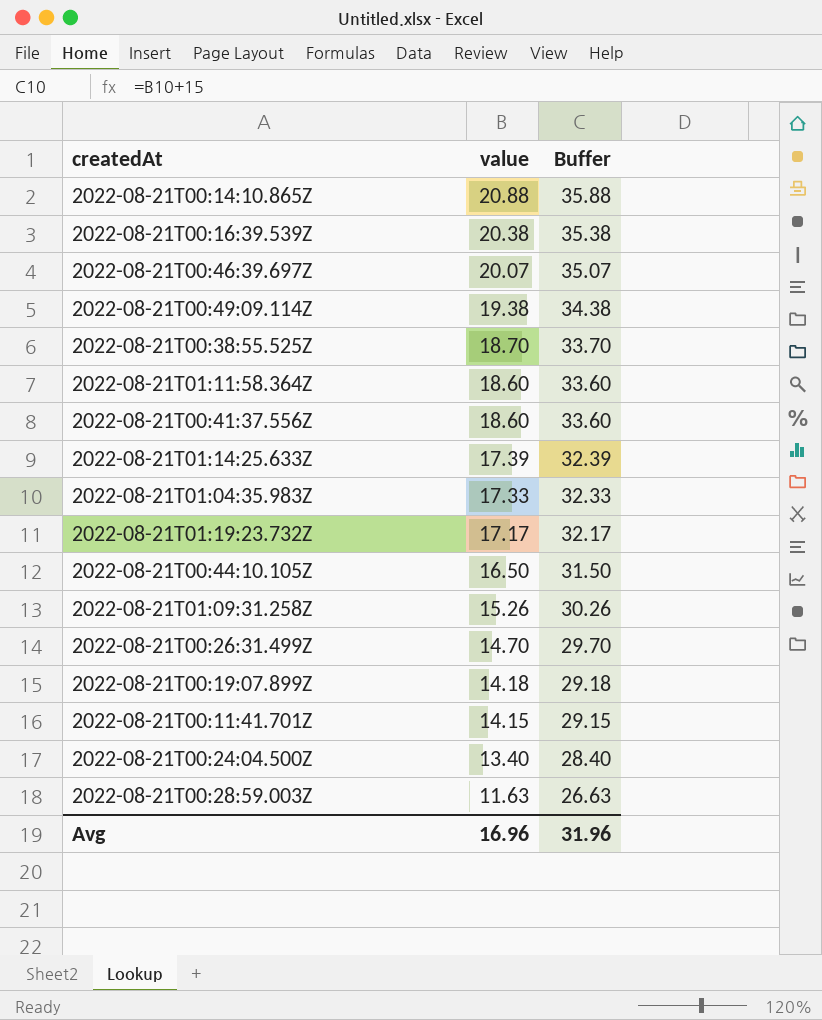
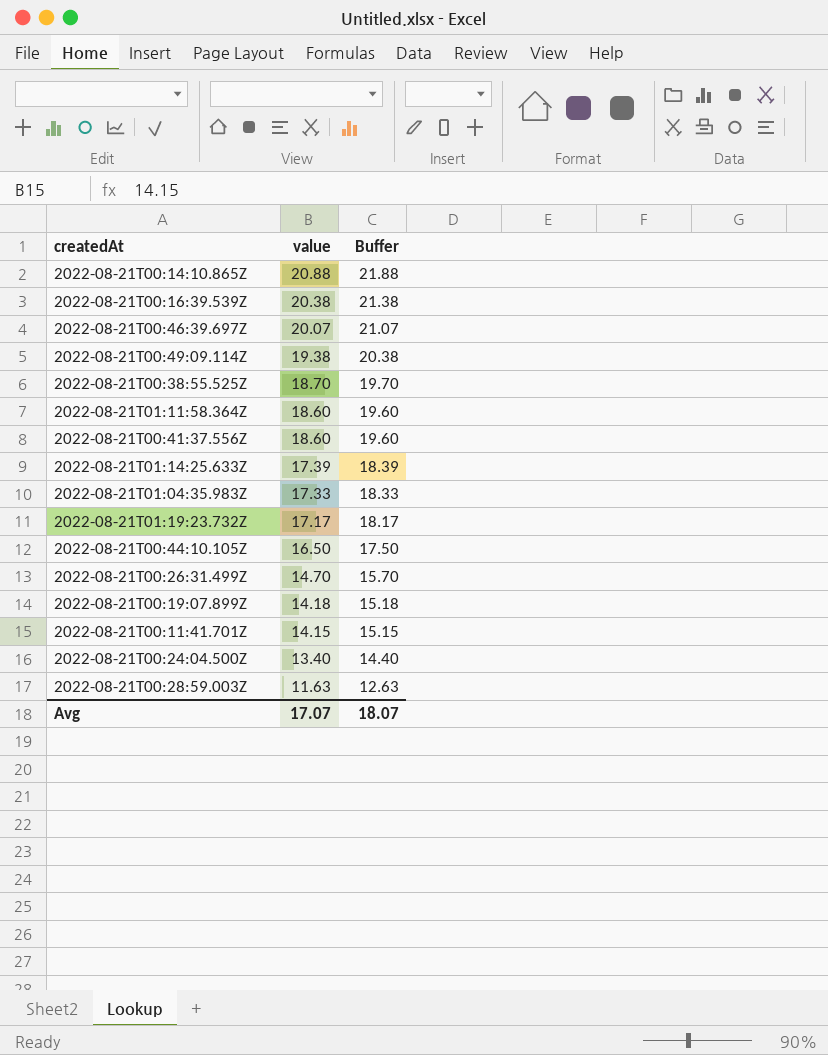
column Buffer | formula: [value] + 15 -> [value] + 1
row 2022-08-21T01:09:31.258Z: 15.26 | 30.26 -> none
Avg | value: 16.96 -> 17.07
Avg | Buffer: 31.96 -> 18.07

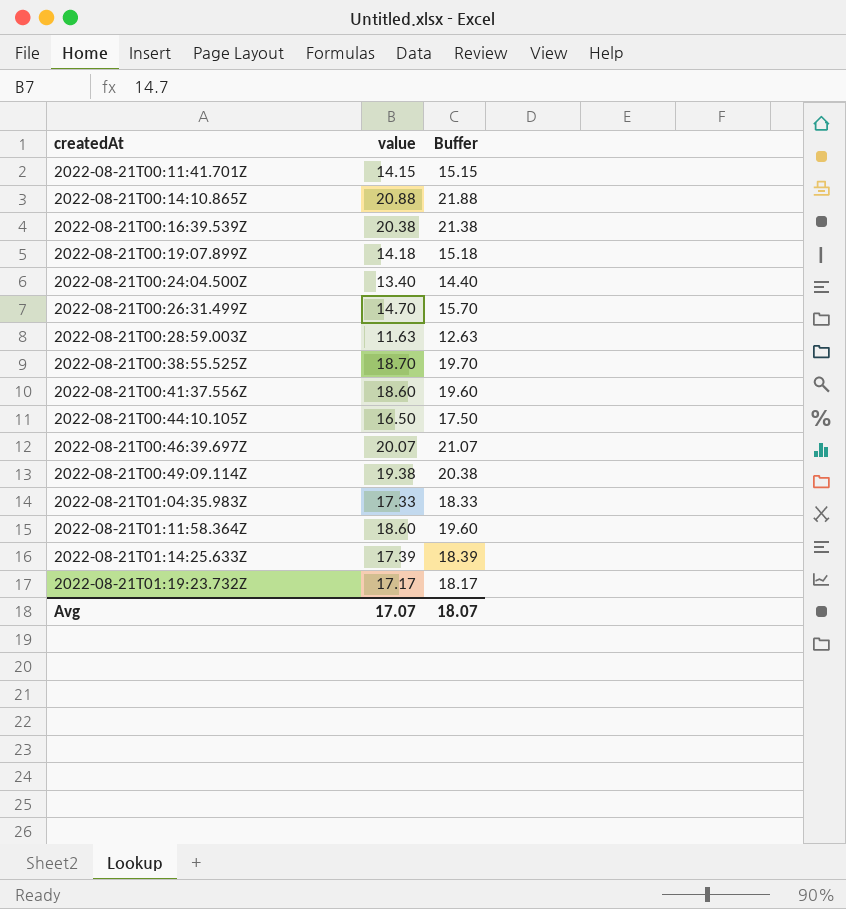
row order: value descending -> createdAt ascending

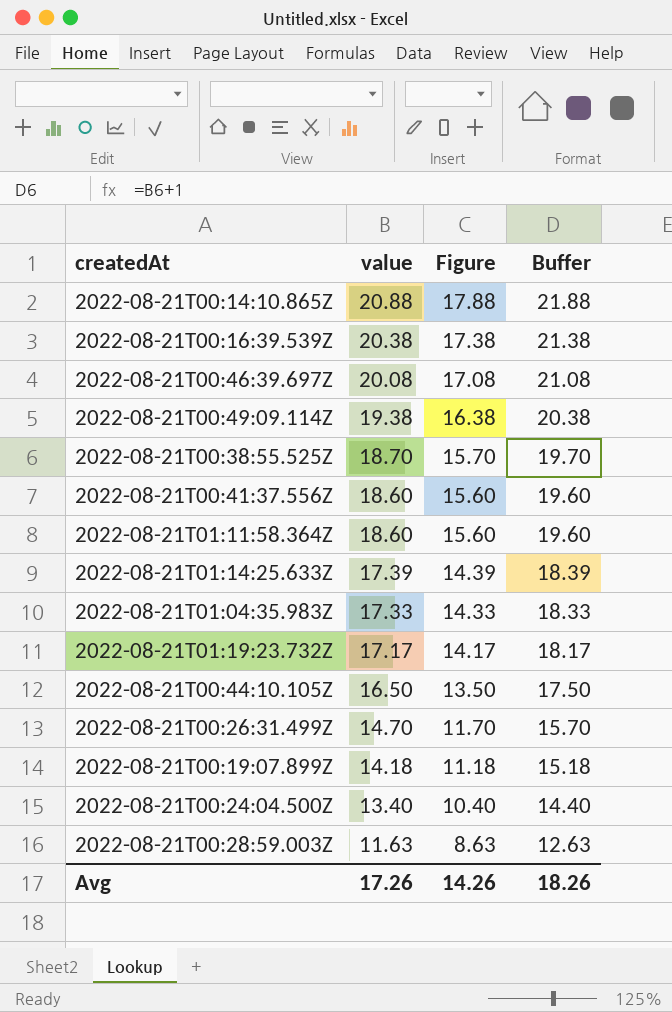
row order: createdAt ascending -> value descending
column Figure | formula: none -> [value] - 3
row 2022-08-21T00:11:41.701Z: 14.15 | 15.15 -> none
2022-08-21T00:46:39.697Z | value: 20.07 -> 20.08
2022-08-21T00:46:39.697Z | Buffer: 21.07 -> 21.08
Avg | value: 17.07 -> 17.26
Avg | Buffer: 18.07 -> 18.26

